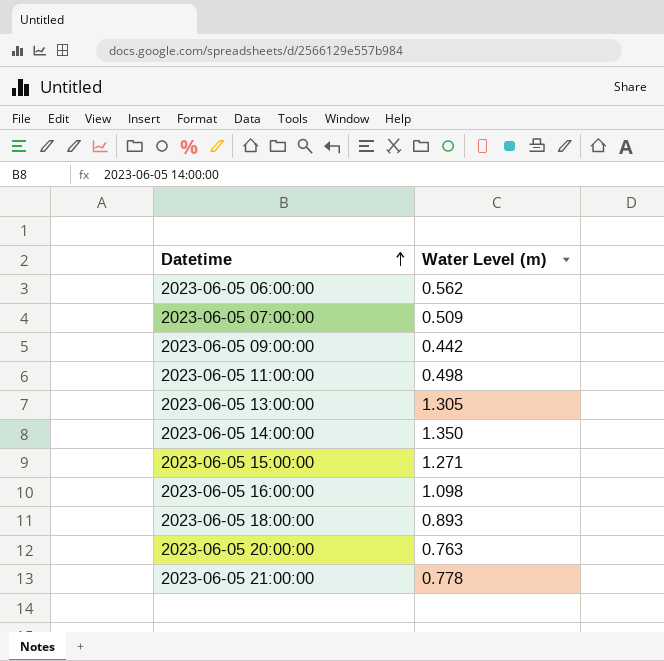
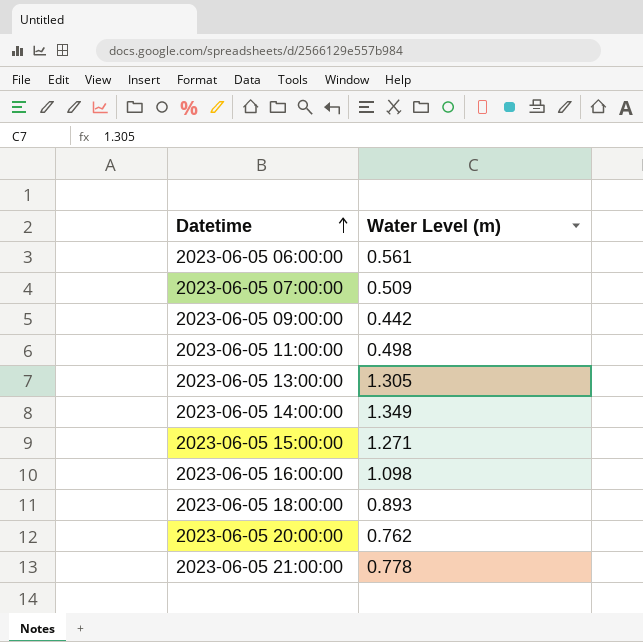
2023-06-05 06:00:00 | Water Level (m): 0.562 -> 0.561
2023-06-05 14:00:00 | Water Level (m): 1.350 -> 1.349
2023-06-05 20:00:00 | Water Level (m): 0.763 -> 0.762

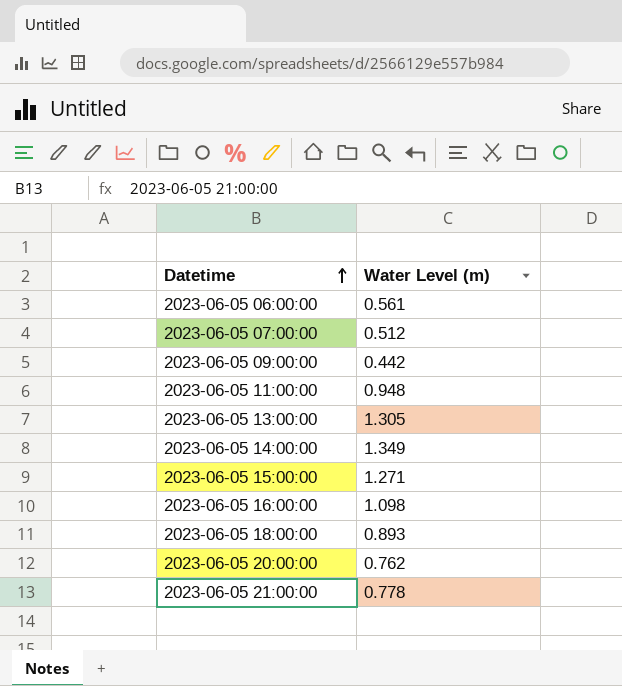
2023-06-05 07:00:00 | Water Level (m): 0.509 -> 0.512
2023-06-05 11:00:00 | Water Level (m): 0.498 -> 0.948

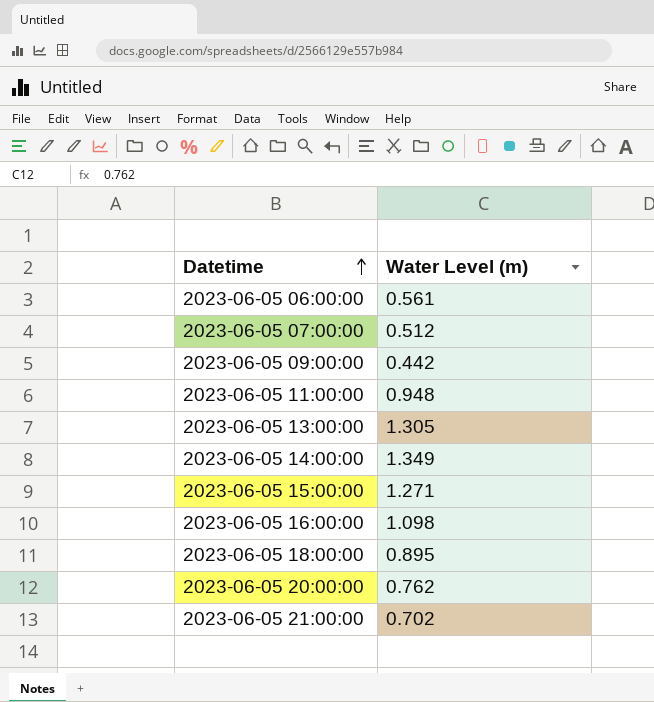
2023-06-05 18:00:00 | Water Level (m): 0.893 -> 0.895
2023-06-05 21:00:00 | Water Level (m): 0.778 -> 0.702

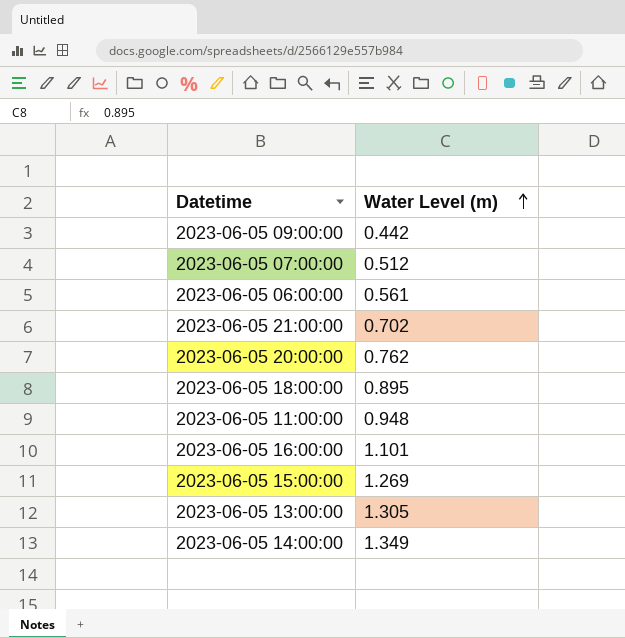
row order: Datetime ascending -> Water Level (m) ascending
2023-06-05 16:00:00 | Water Level (m): 1.098 -> 1.101
2023-06-05 15:00:00 | Water Level (m): 1.271 -> 1.269

